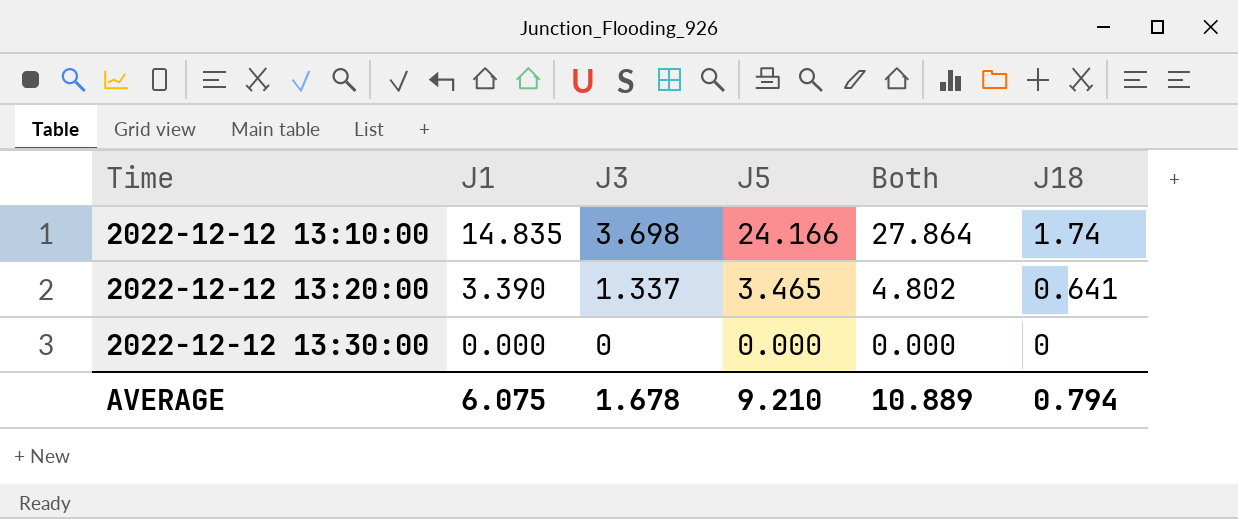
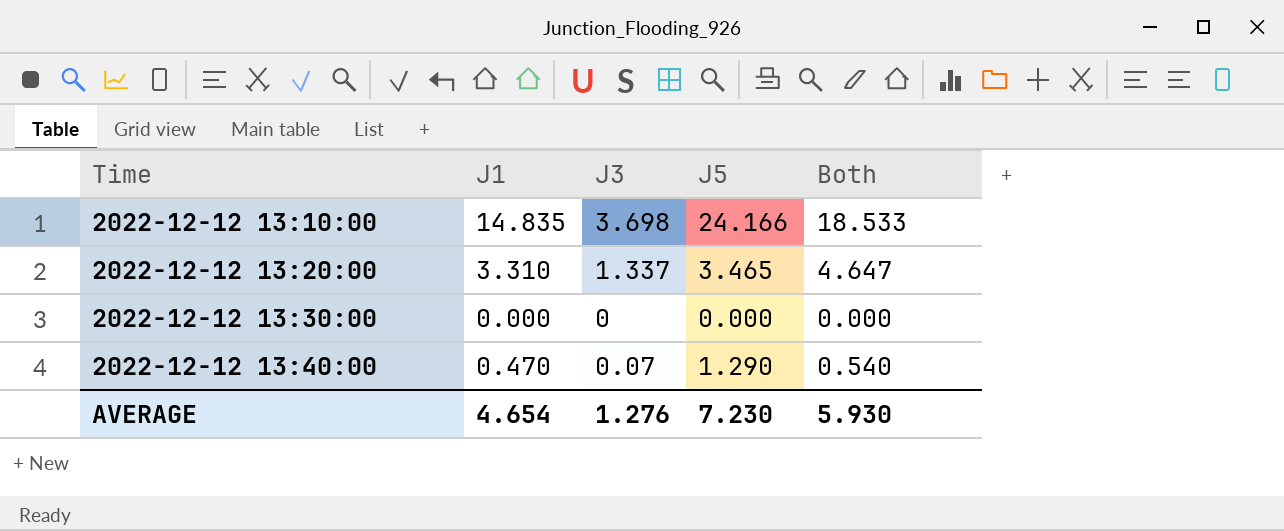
column J18 | position: 6 -> none
column Both | formula: [J3] + [J5] -> [J1] + [J3]
2022-12-12 13:20:00 | J1: 3.390 -> 3.310
row 2022-12-12 13:40:00: none -> 0.470 | 0.07 | 1.290 | 0.540
AVERAGE | J1: 6.075 -> 4.654
AVERAGE | J3: 1.678 -> 1.276
AVERAGE | J5: 9.210 -> 7.230
AVERAGE | Both: 10.889 -> 5.930

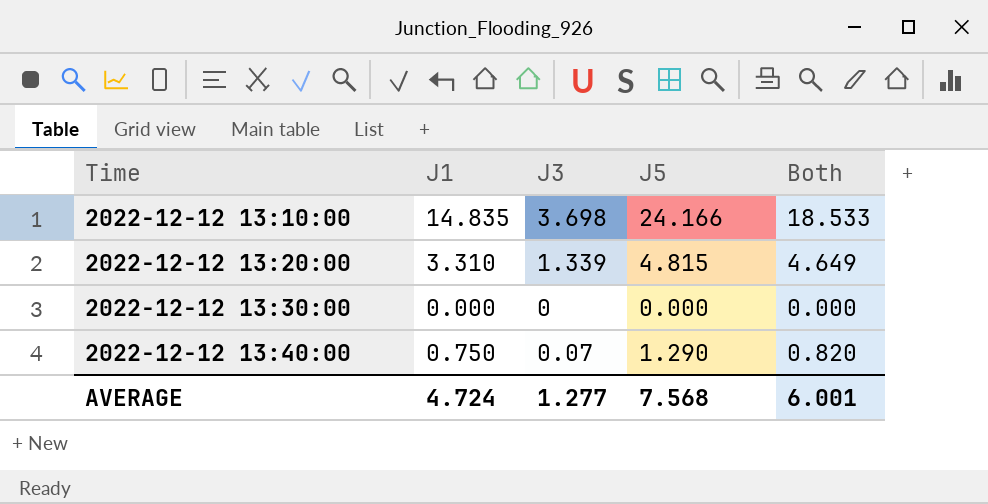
2022-12-12 13:20:00 | J3: 1.337 -> 1.339
2022-12-12 13:20:00 | J5: 3.465 -> 4.815
2022-12-12 13:20:00 | Both: 4.647 -> 4.649
2022-12-12 13:40:00 | J1: 0.470 -> 0.750
2022-12-12 13:40:00 | Both: 0.540 -> 0.820
AVERAGE | J1: 4.654 -> 4.724
AVERAGE | J3: 1.276 -> 1.277
AVERAGE | J5: 7.230 -> 7.568
AVERAGE | Both: 5.930 -> 6.001

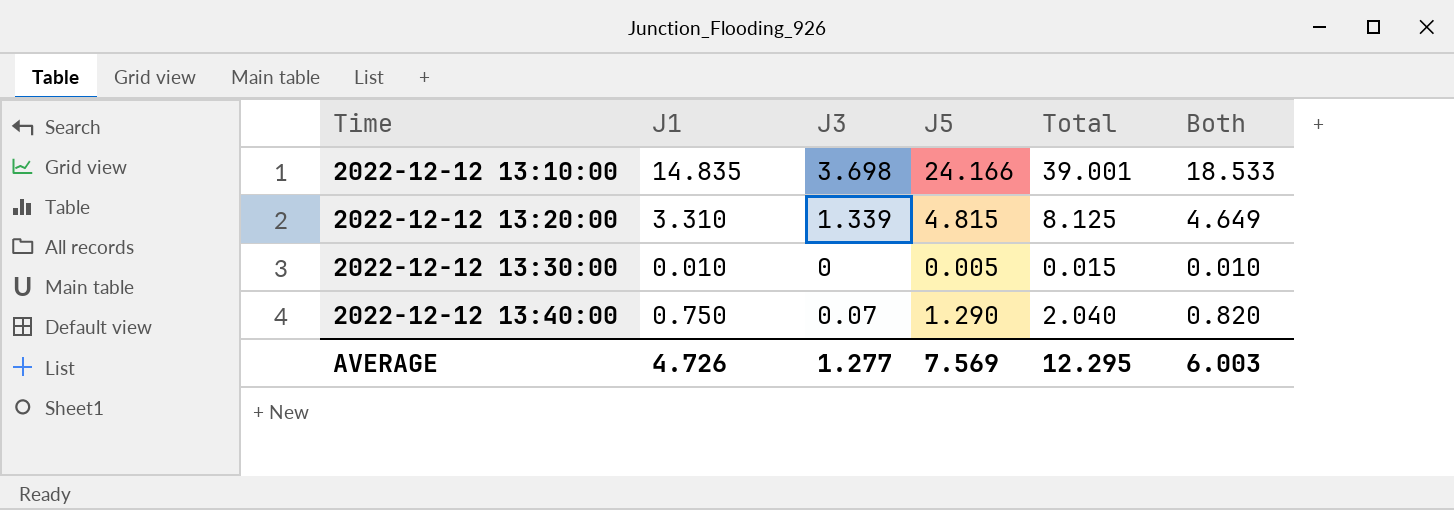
column Total | formula: none -> [J1] + [J5]
2022-12-12 13:30:00 | J1: 0.000 -> 0.010
2022-12-12 13:30:00 | J5: 0.000 -> 0.005
2022-12-12 13:30:00 | Both: 0.000 -> 0.010
AVERAGE | J1: 4.724 -> 4.726
AVERAGE | J5: 7.568 -> 7.569
AVERAGE | Both: 6.001 -> 6.003

